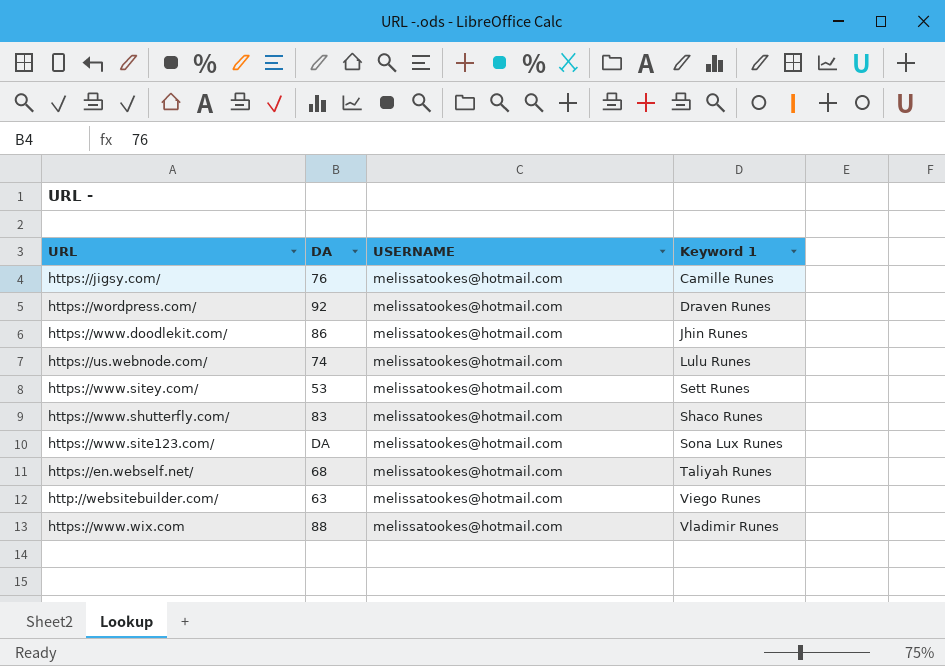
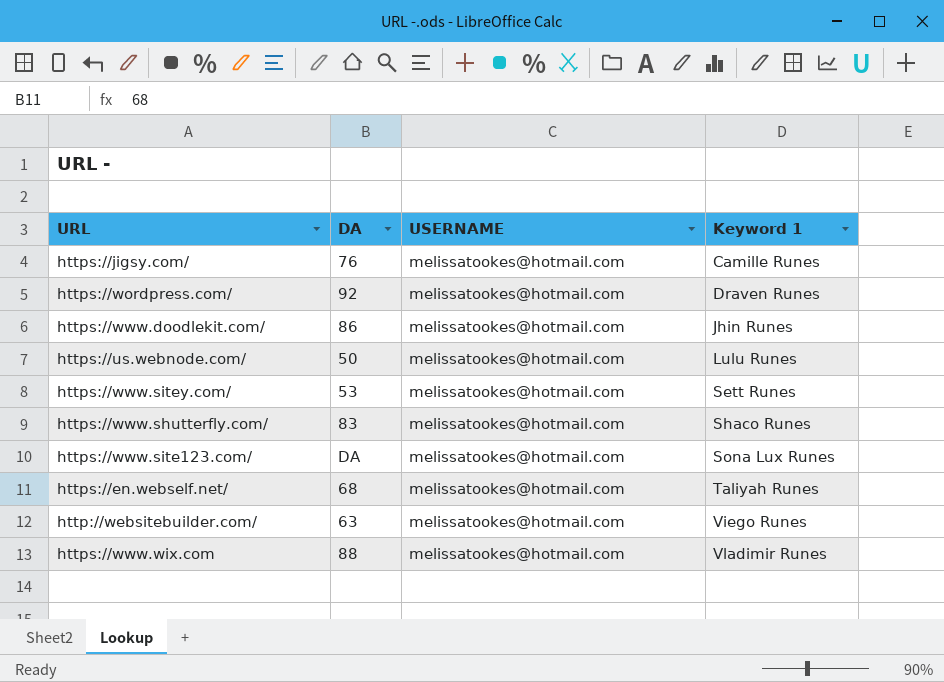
https://us.webnode.com/ | DA: 74 -> 50

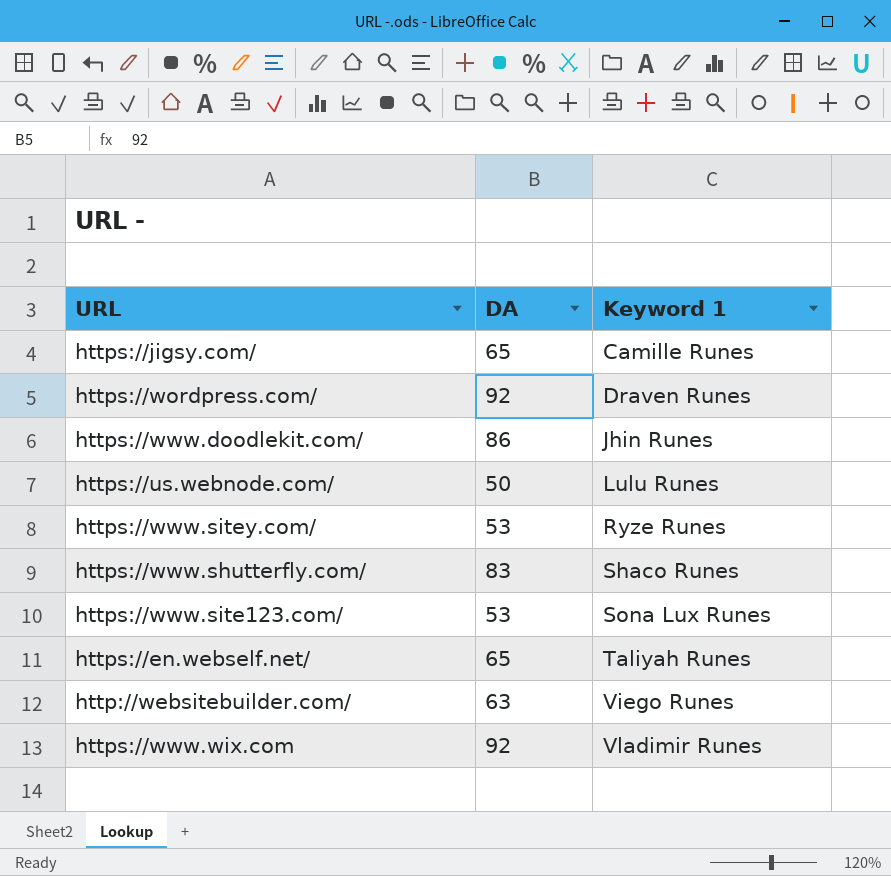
column USERNAME | position: 3 -> none
https://jigsy.com/ | DA: 76 -> 65
https://www.sitey.com/ | Keyword 1: Sett Runes -> Ryze Runes
https://www.site123.com/ | DA: DA -> 53
https://en.webself.net/ | DA: 68 -> 65
https://www.wix.com | DA: 88 -> 92

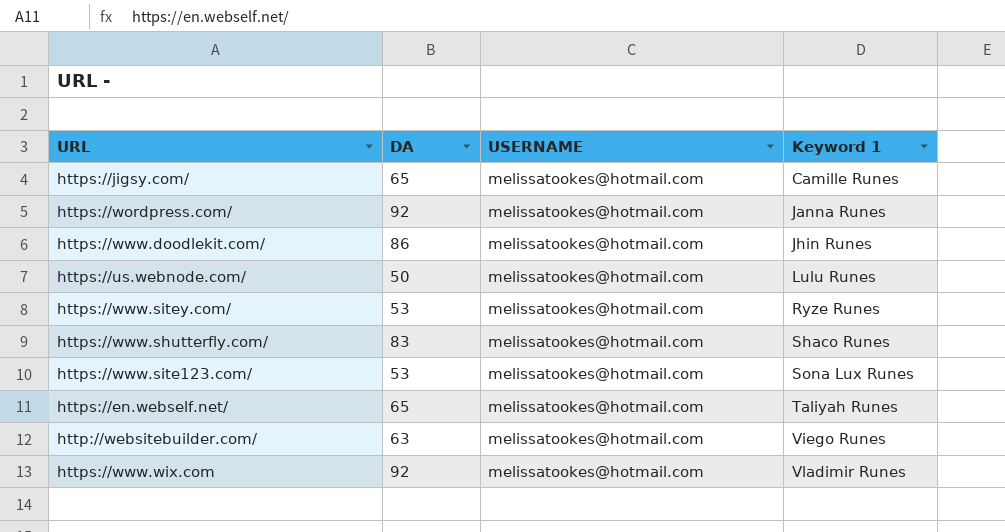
column USERNAME | position: none -> 3
https://wordpress.com/ | Keyword 1: Draven Runes -> Janna Runes

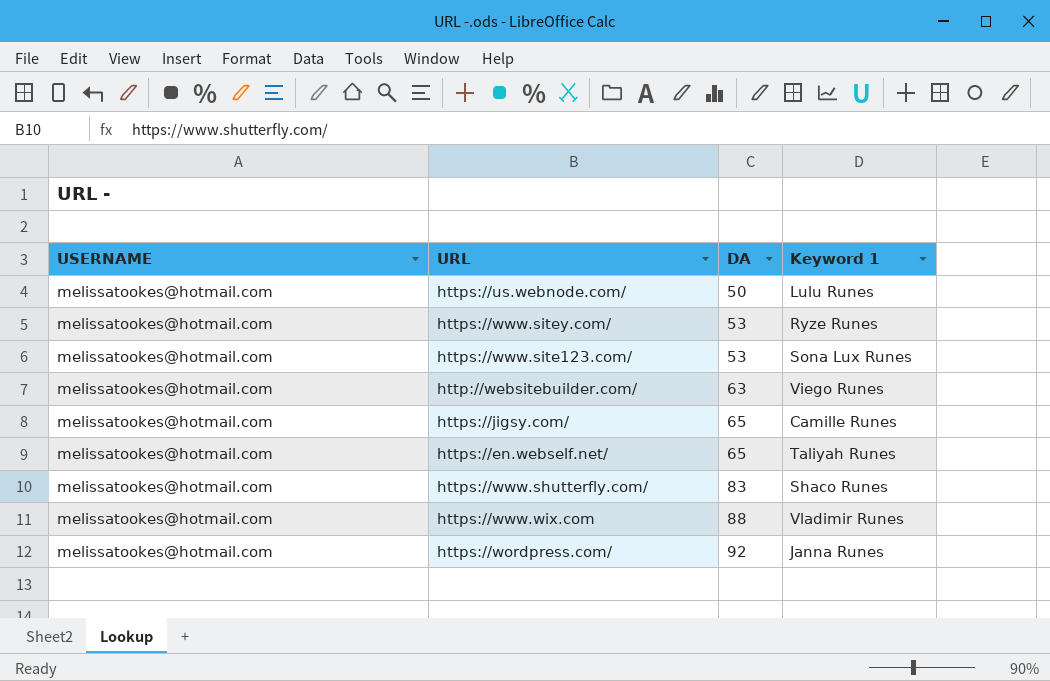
row order: Keyword 1 ascending -> DA ascending
column USERNAME | position: 3 -> 1
row https://www.doodlekit.com/: 86 | melissatookes@hotmail.com | Jhin Runes -> none
https://www.wix.com | DA: 92 -> 88

